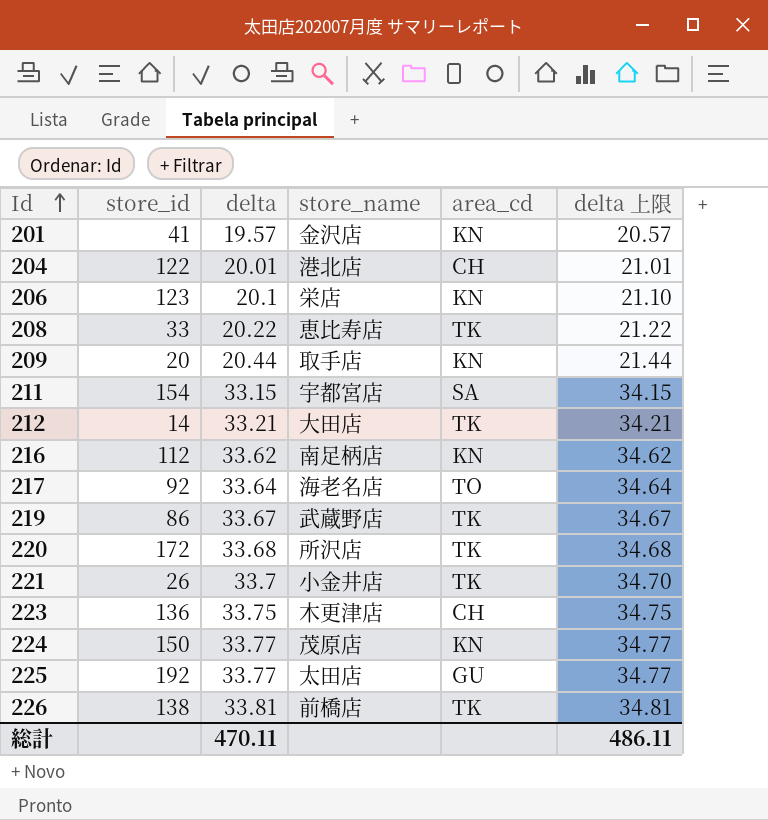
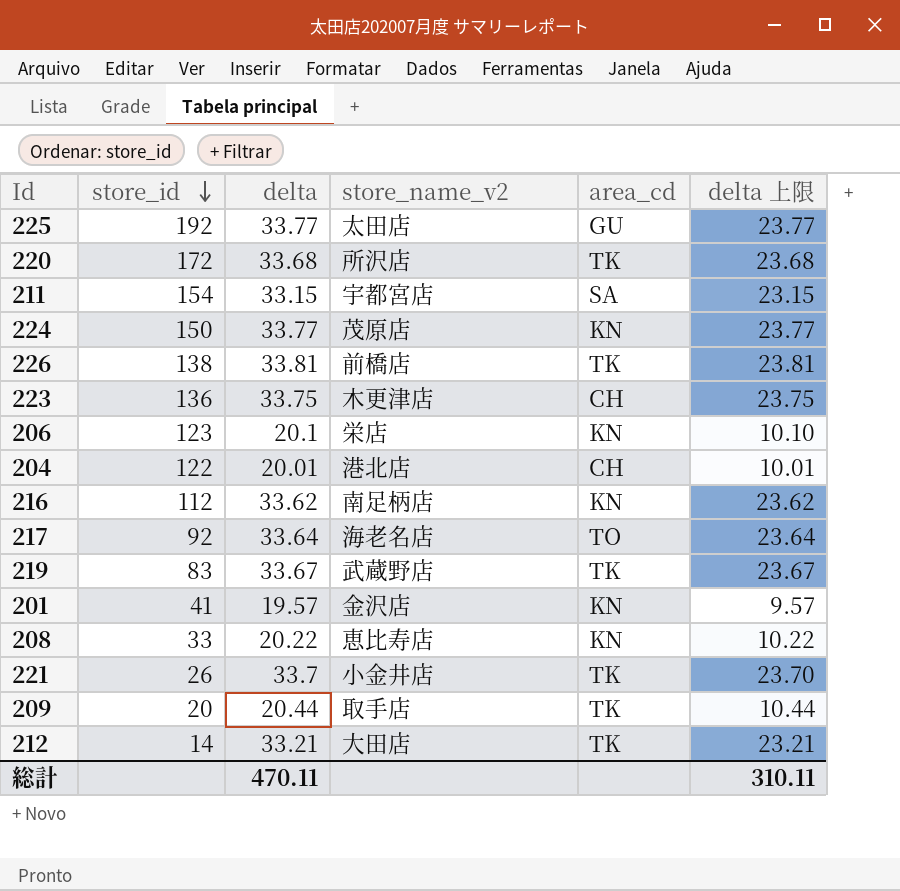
row order: Id ascending -> store_id descending
column name: store_name -> store_name_v2
column delta 上限 | formula: [delta] + 1 -> [delta] - 10
219 | store_id: 86 -> 83
208 | area_cd: TK -> KN
209 | area_cd: KN -> TK
総計 | delta 上限: 486.11 -> 310.11

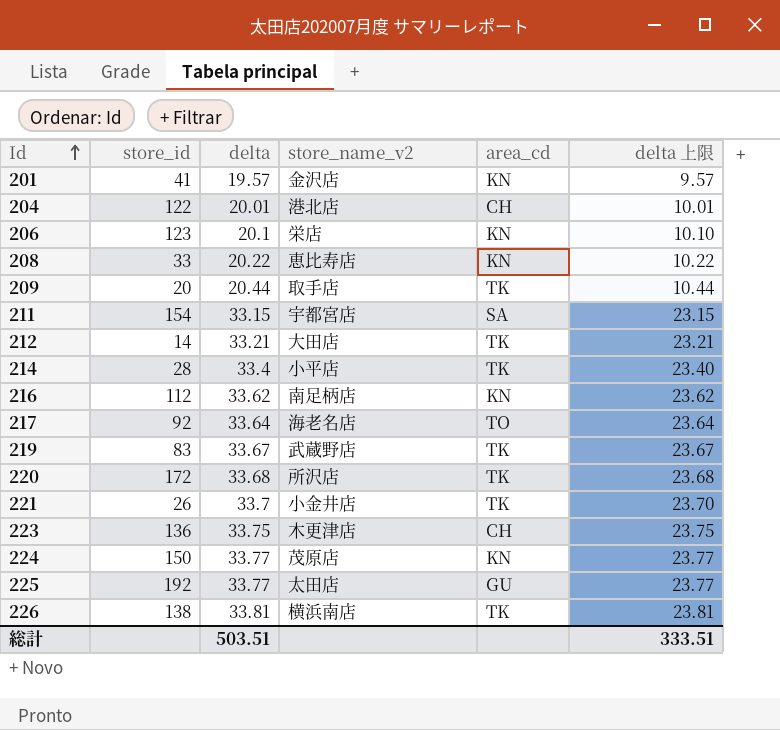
row order: store_id descending -> Id ascending
row 214: none -> 28 | 33.4 | 小平店 | TK | 23.40
226 | store_name_v2: 前橋店 -> 横浜南店
総計 | delta: 470.11 -> 503.51
総計 | delta 上限: 310.11 -> 333.51

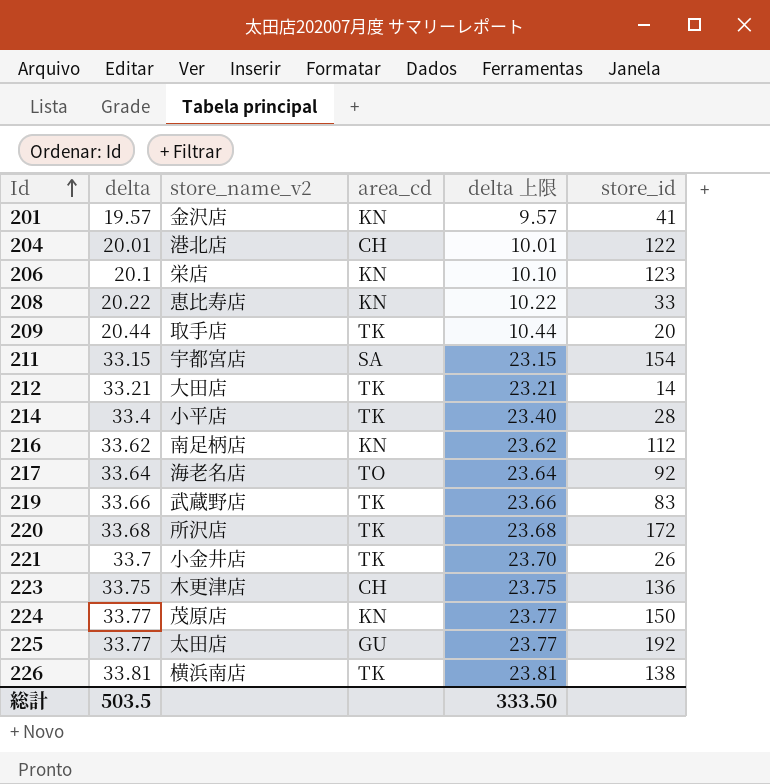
column store_id | position: 2 -> 6
219 | delta: 33.67 -> 33.66
219 | delta 上限: 23.67 -> 23.66
総計 | delta: 503.51 -> 503.5
総計 | delta 上限: 333.51 -> 333.50

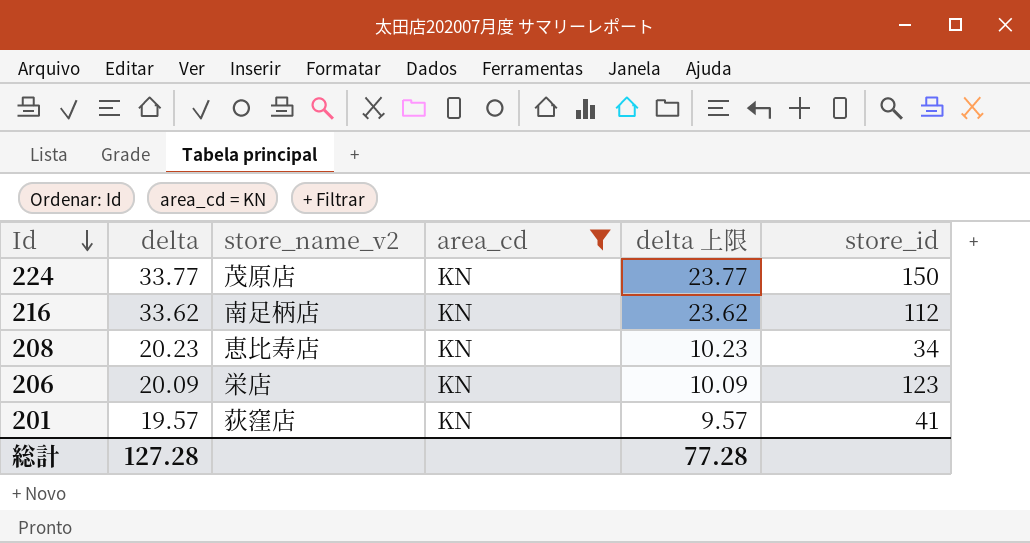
filter: none -> area_cd = KN
row order: Id ascending -> Id descending
208 | delta: 20.22 -> 20.23
208 | delta 上限: 10.22 -> 10.23
208 | store_id: 33 -> 34
206 | delta: 20.1 -> 20.09
206 | delta 上限: 10.10 -> 10.09
201 | store_name_v2: 金沢店 -> 荻窪店
総計 | delta: 503.5 -> 127.28
総計 | delta 上限: 333.50 -> 77.28

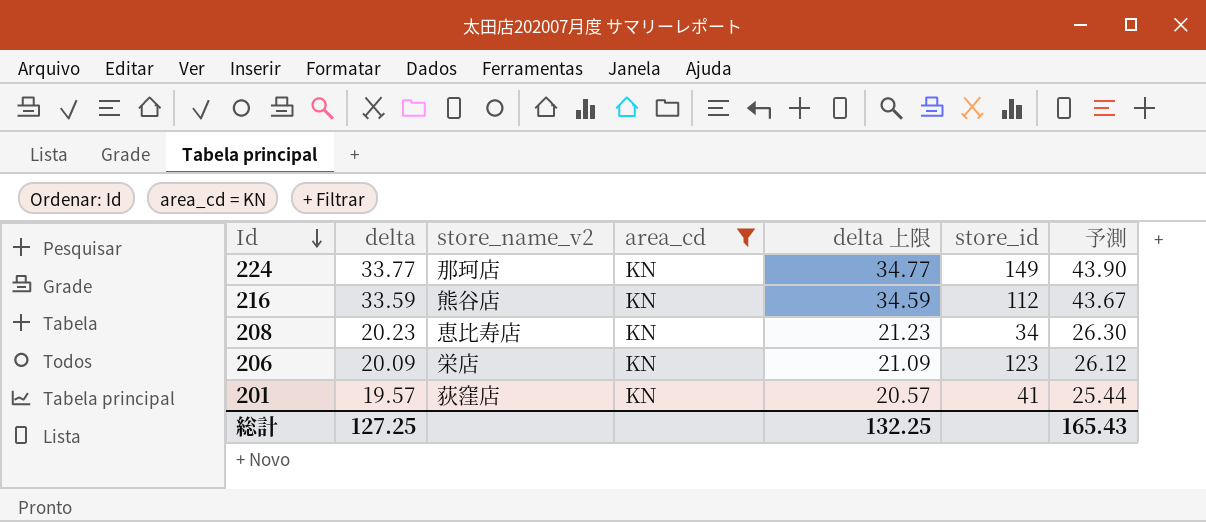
column delta 上限 | formula: [delta] - 10 -> [delta] + 1
column 予測 | formula: none -> [delta] * 1.3
224 | store_name_v2: 茂原店 -> 那珂店
224 | store_id: 150 -> 149
216 | delta: 33.62 -> 33.59
216 | store_name_v2: 南足柄店 -> 熊谷店
総計 | delta: 127.28 -> 127.25
総計 | delta 上限: 77.28 -> 132.25

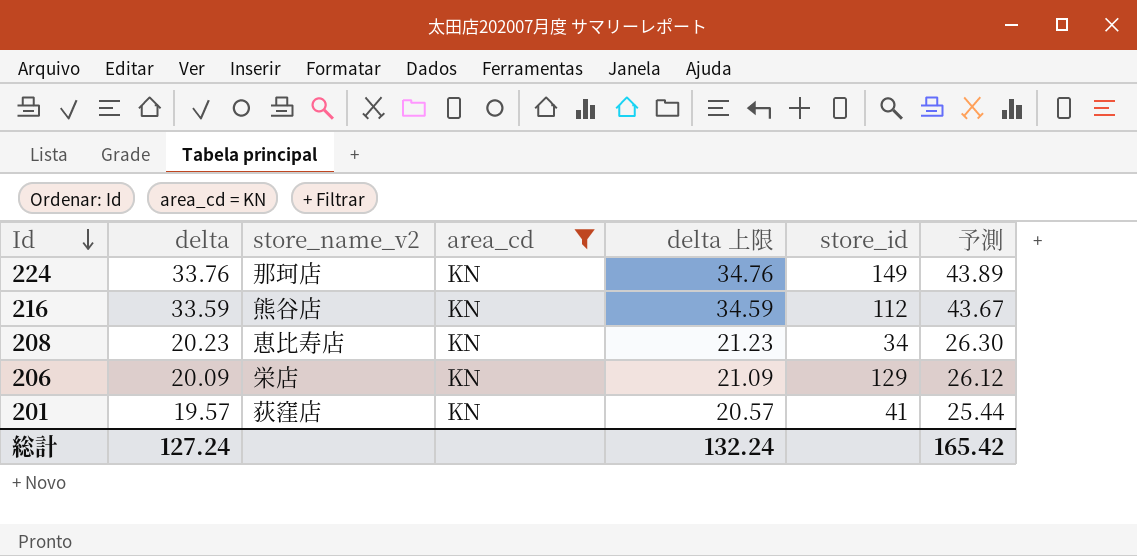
224 | delta: 33.77 -> 33.76
224 | delta 上限: 34.77 -> 34.76
224 | 予測: 43.90 -> 43.89
206 | store_id: 123 -> 129
総計 | delta: 127.25 -> 127.24
総計 | delta 上限: 132.25 -> 132.24
総計 | 予測: 165.43 -> 165.42

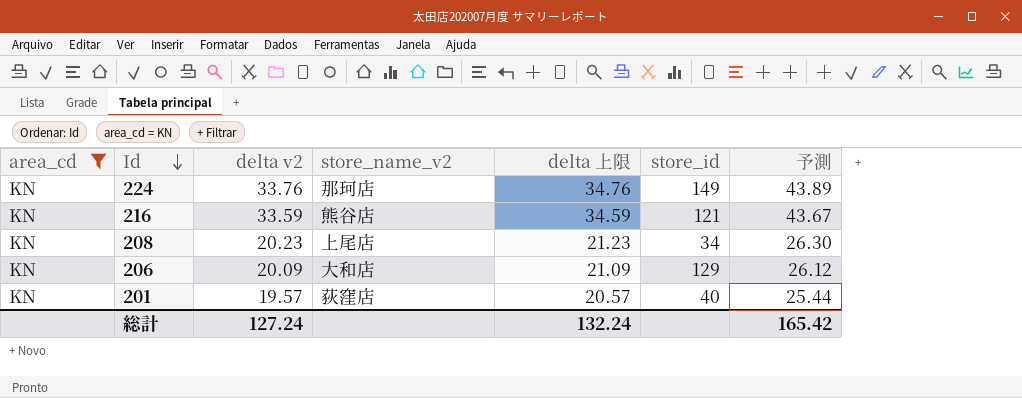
column area_cd | position: 4 -> 1
column name: delta -> delta v2
216 | store_id: 112 -> 121
208 | store_name_v2: 恵比寿店 -> 上尾店
206 | store_name_v2: 栄店 -> 大和店
201 | store_id: 41 -> 40

